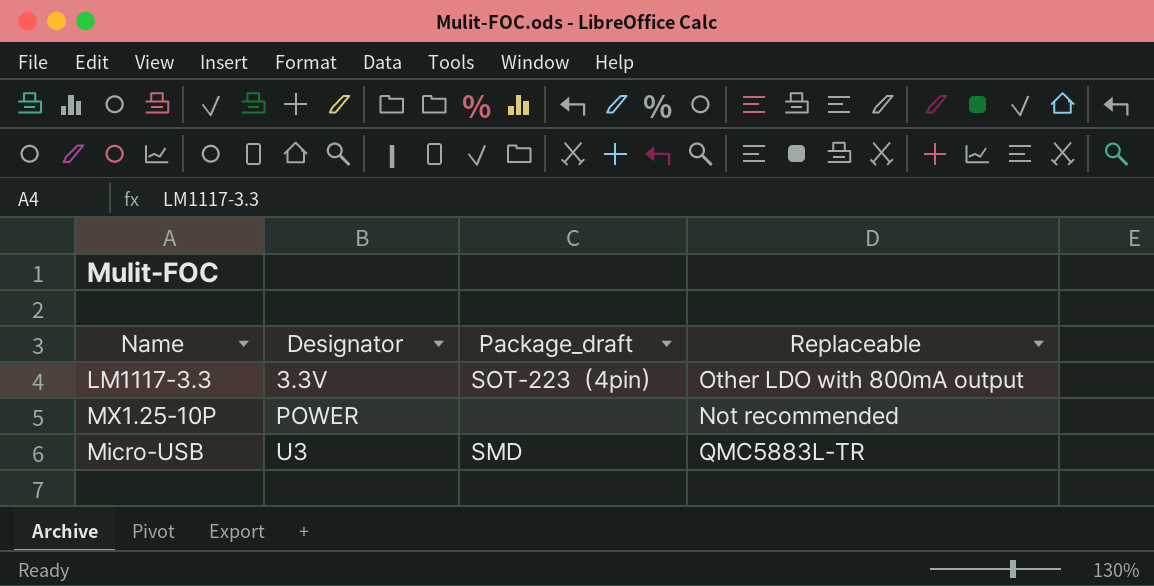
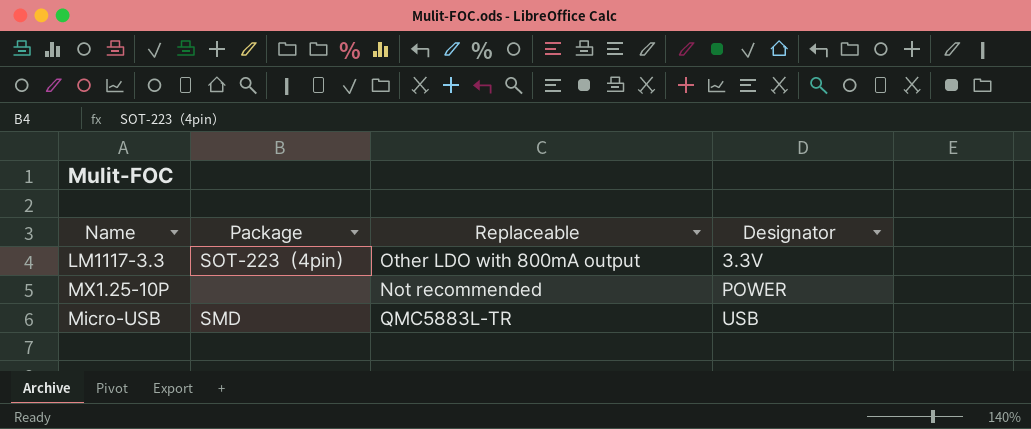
column name: Package_draft -> Package
column Designator | position: 2 -> 4
Micro-USB | Designator: U3 -> USB

